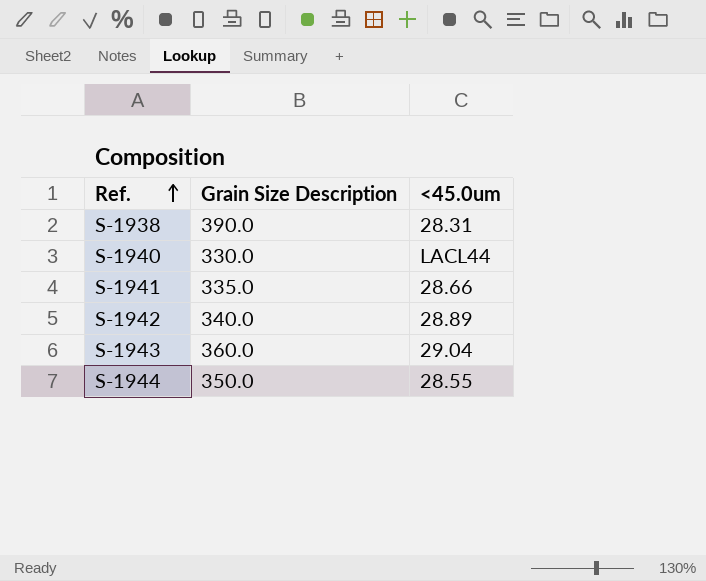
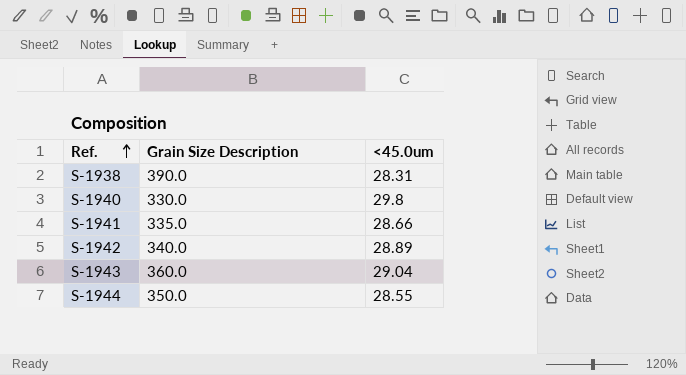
S-1940 | <45.0um: LACL44 -> 29.8

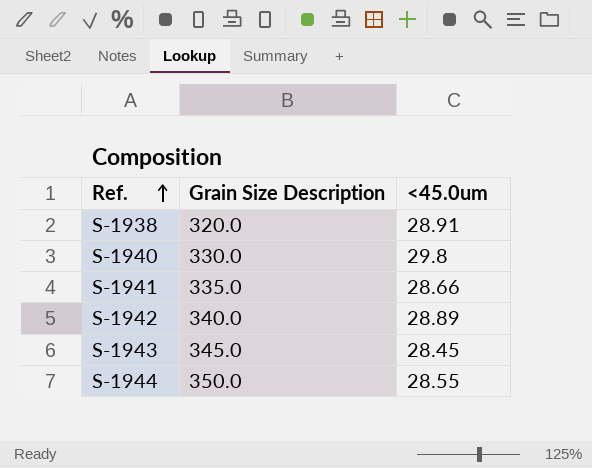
S-1938 | Grain Size Description: 390.0 -> 320.0
S-1938 | <45.0um: 28.31 -> 28.91
S-1943 | Grain Size Description: 360.0 -> 345.0
S-1943 | <45.0um: 29.04 -> 28.45

